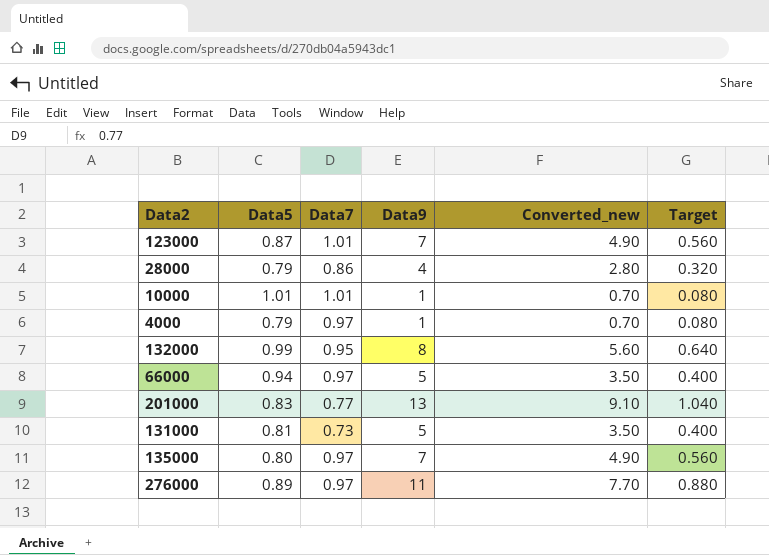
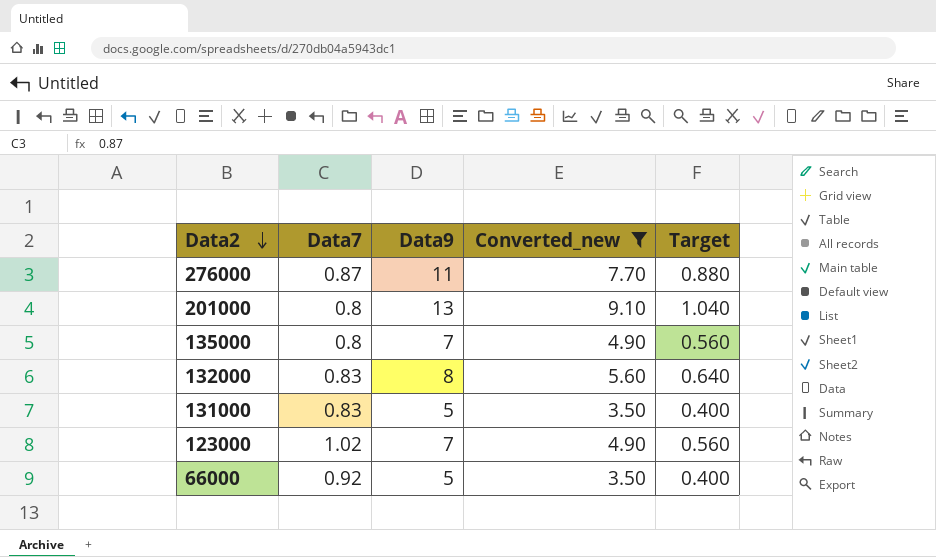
filter: none -> Converted_new >= 3.50
row order: none -> Data2 descending
column Data5 | position: 2 -> none
276000 | Data7: 0.97 -> 0.87
201000 | Data7: 0.77 -> 0.8
135000 | Data7: 0.97 -> 0.8
132000 | Data7: 0.95 -> 0.83
131000 | Data7: 0.73 -> 0.83
123000 | Data7: 1.01 -> 1.02
66000 | Data7: 0.97 -> 0.92

